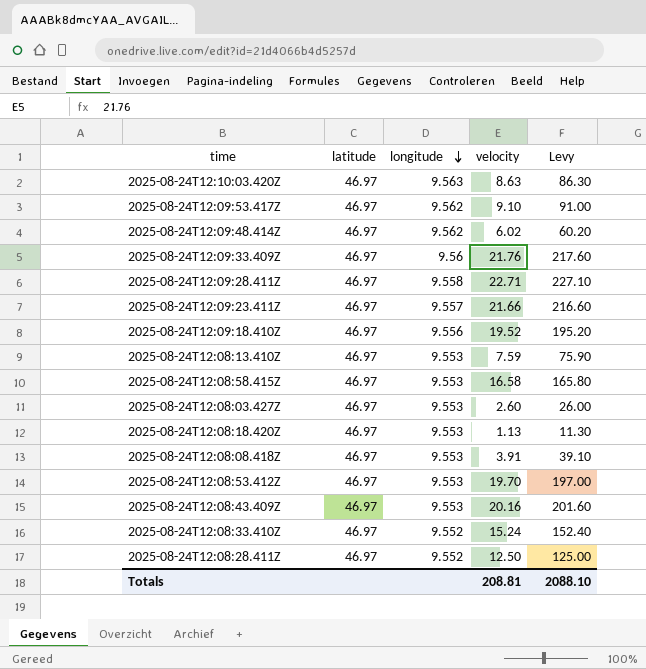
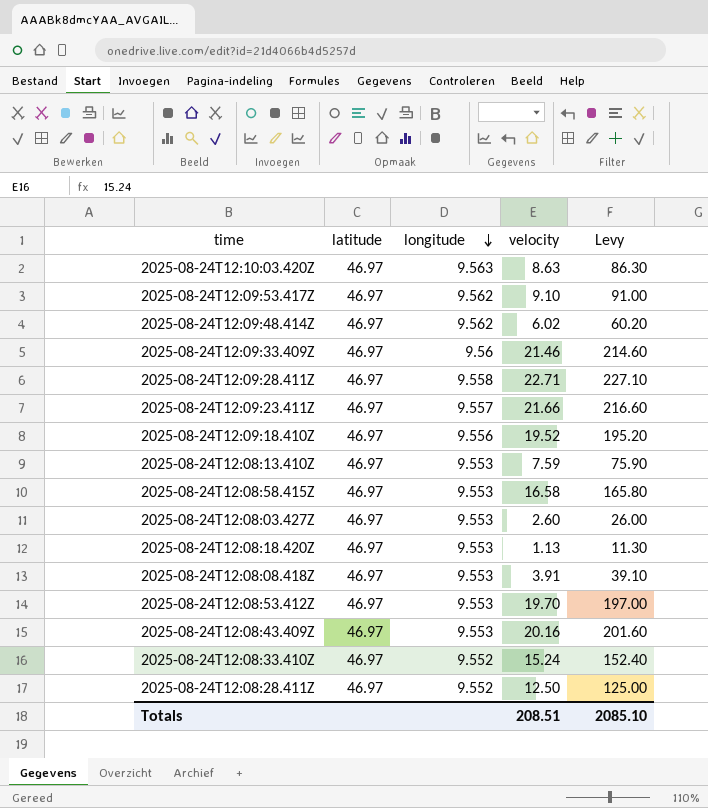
2025-08-24T12:09:33.409Z | velocity: 21.76 -> 21.46
2025-08-24T12:09:33.409Z | Levy: 217.60 -> 214.60
Totals | velocity: 208.81 -> 208.51
Totals | Levy: 2088.10 -> 2085.10

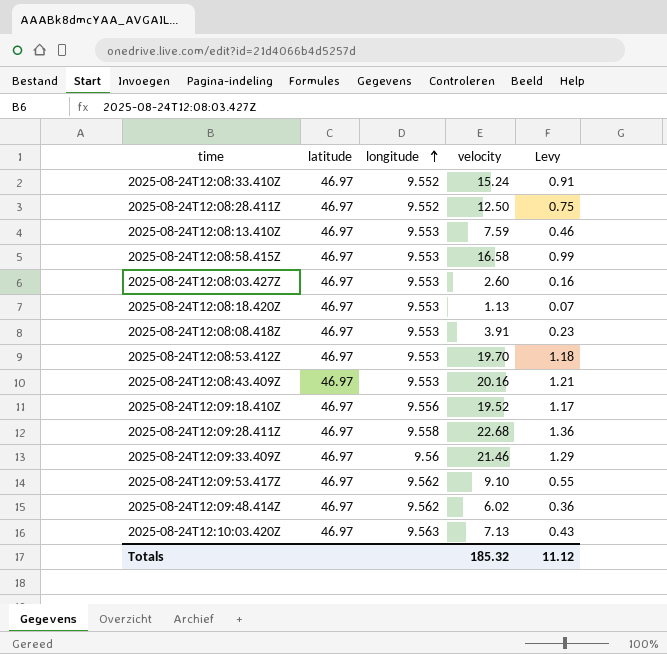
row order: longitude descending -> longitude ascending
column Levy | formula: [velocity] * 10 -> [velocity] * 0.06
row 2025-08-24T12:09:23.411Z: 46.97 | 9.557 | 21.66 | 216.60 -> none
2025-08-24T12:09:28.411Z | velocity: 22.71 -> 22.68
2025-08-24T12:10:03.420Z | velocity: 8.63 -> 7.13
Totals | velocity: 208.51 -> 185.32
Totals | Levy: 2085.10 -> 11.12

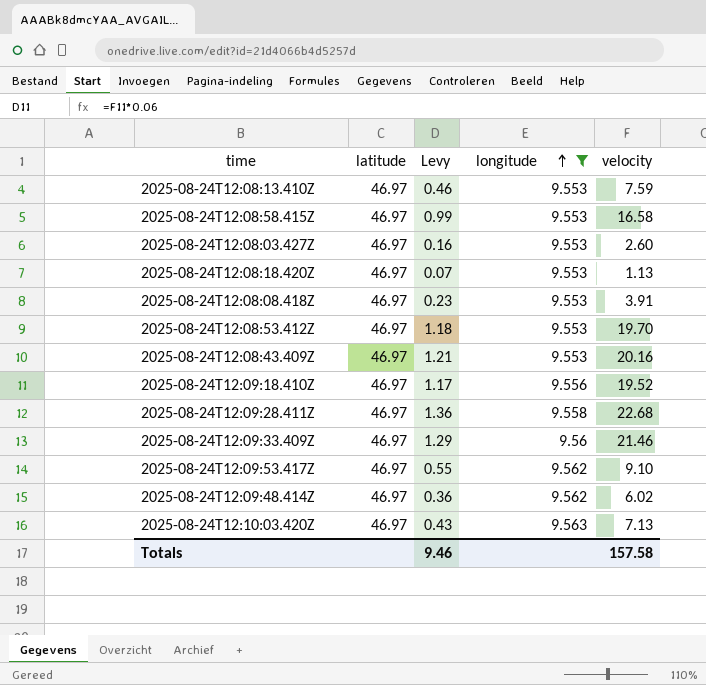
filter: none -> longitude != 9.552
column Levy | position: 5 -> 3
Totals | Levy: 11.12 -> 9.46
Totals | velocity: 185.32 -> 157.58

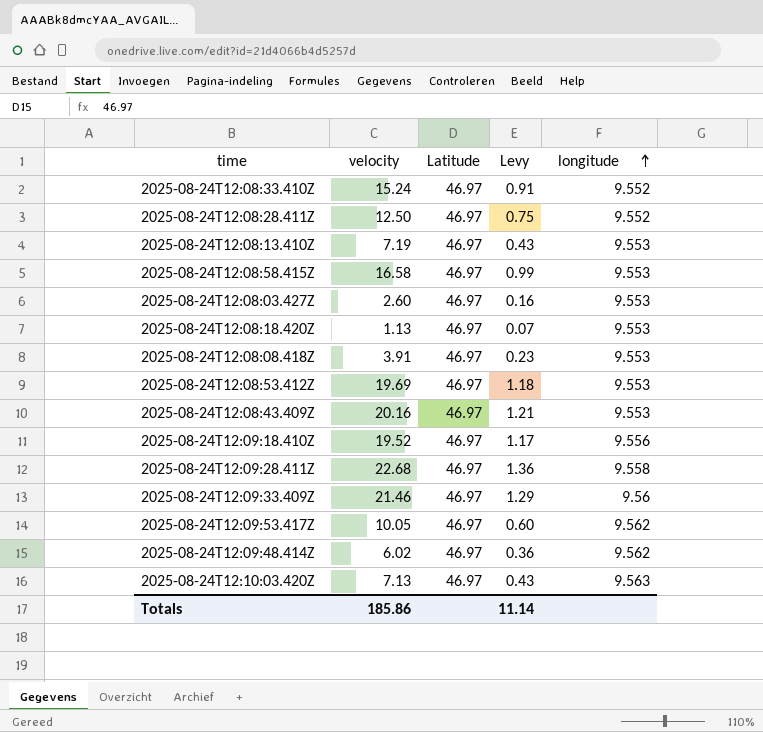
filter: longitude != 9.552 -> none
column velocity | position: 5 -> 2
column name: latitude -> Latitude
2025-08-24T12:08:13.410Z | velocity: 7.59 -> 7.19
2025-08-24T12:08:13.410Z | Levy: 0.46 -> 0.43
2025-08-24T12:08:53.412Z | velocity: 19.70 -> 19.69
2025-08-24T12:09:53.417Z | velocity: 9.10 -> 10.05
2025-08-24T12:09:53.417Z | Levy: 0.55 -> 0.60
Totals | velocity: 157.58 -> 185.86
Totals | Levy: 9.46 -> 11.14

